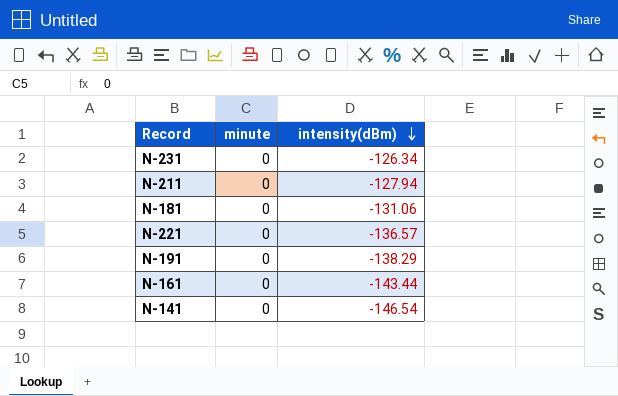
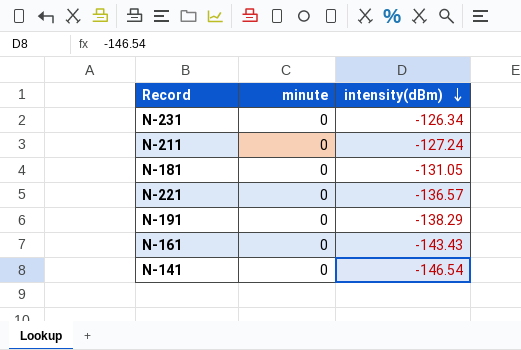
N-211 | intensity(dBm): -127.94 -> -127.24
N-181 | intensity(dBm): -131.06 -> -131.05
N-161 | intensity(dBm): -143.44 -> -143.43

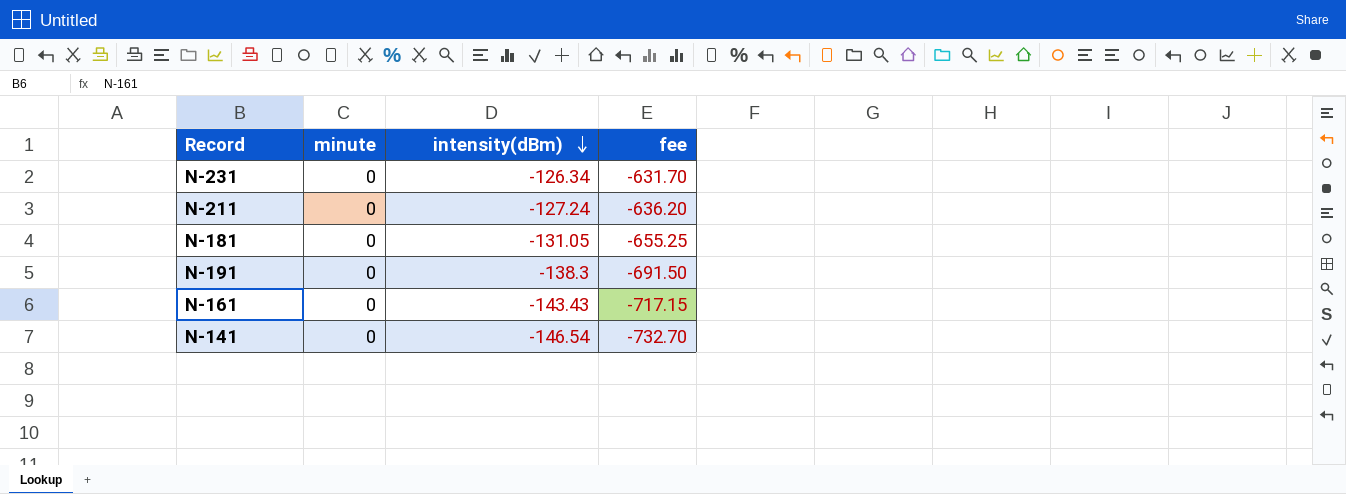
column fee | formula: none -> [intensity(dBm)] * 5
row N-221: 0 | -136.57 -> none
N-191 | intensity(dBm): -138.29 -> -138.3

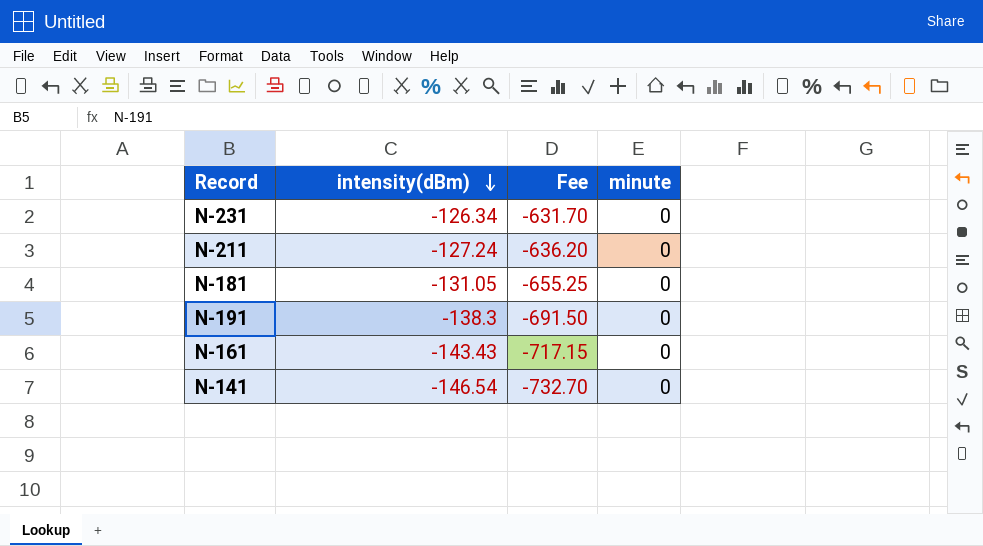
column name: fee -> Fee
column minute | position: 2 -> 4

